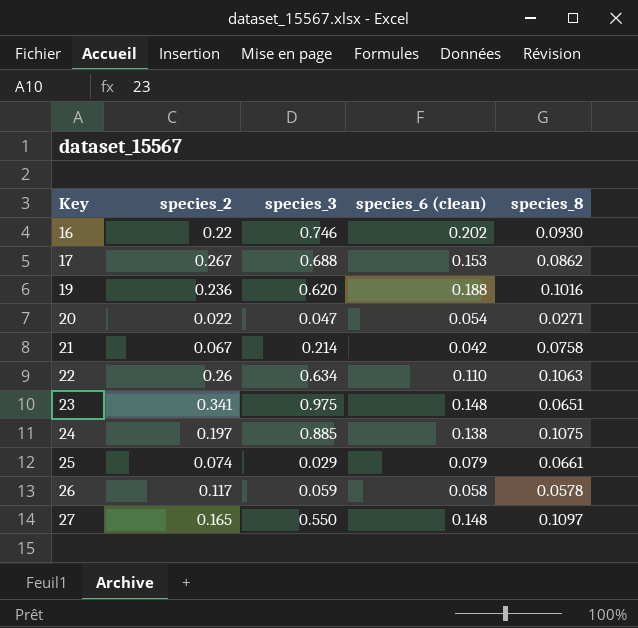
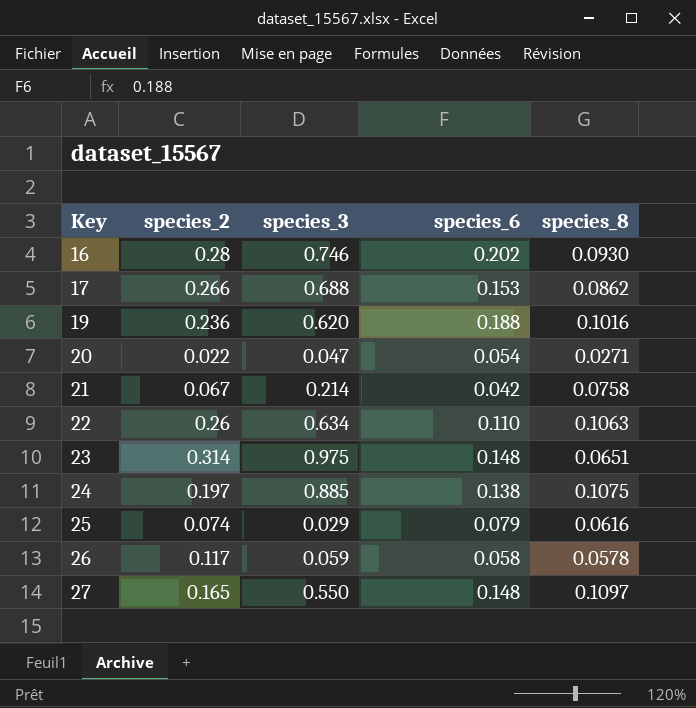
column name: species_6 (clean) -> species_6
16 | species_2: 0.22 -> 0.28
17 | species_2: 0.267 -> 0.266
23 | species_2: 0.341 -> 0.314
25 | species_8: 0.0661 -> 0.0616

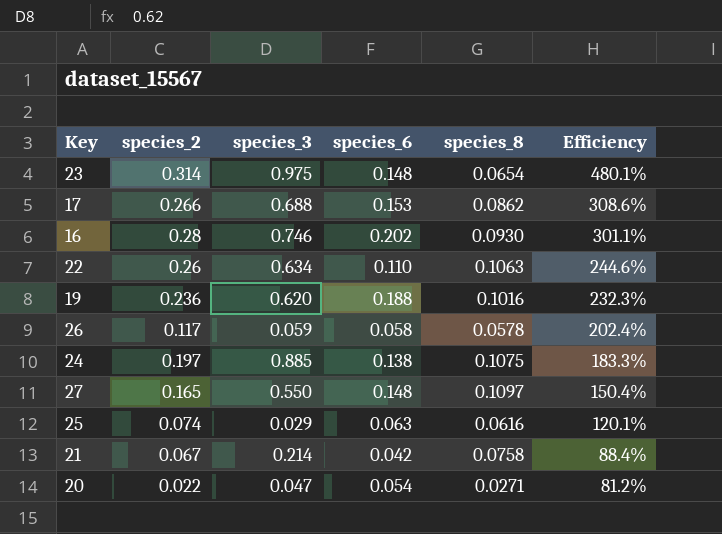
row order: Key ascending -> Efficiency descending
column Efficiency | formula: none -> [species_2] / [species_8]
23 | species_8: 0.0651 -> 0.0654
25 | species_6: 0.079 -> 0.063

